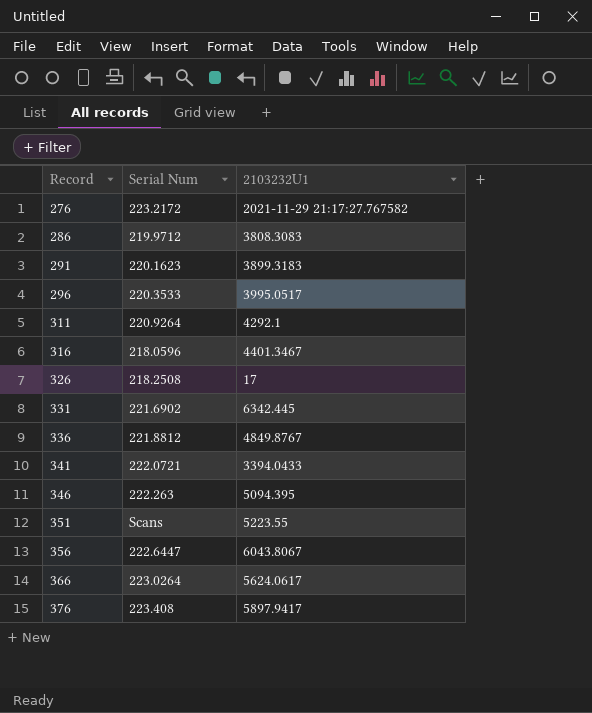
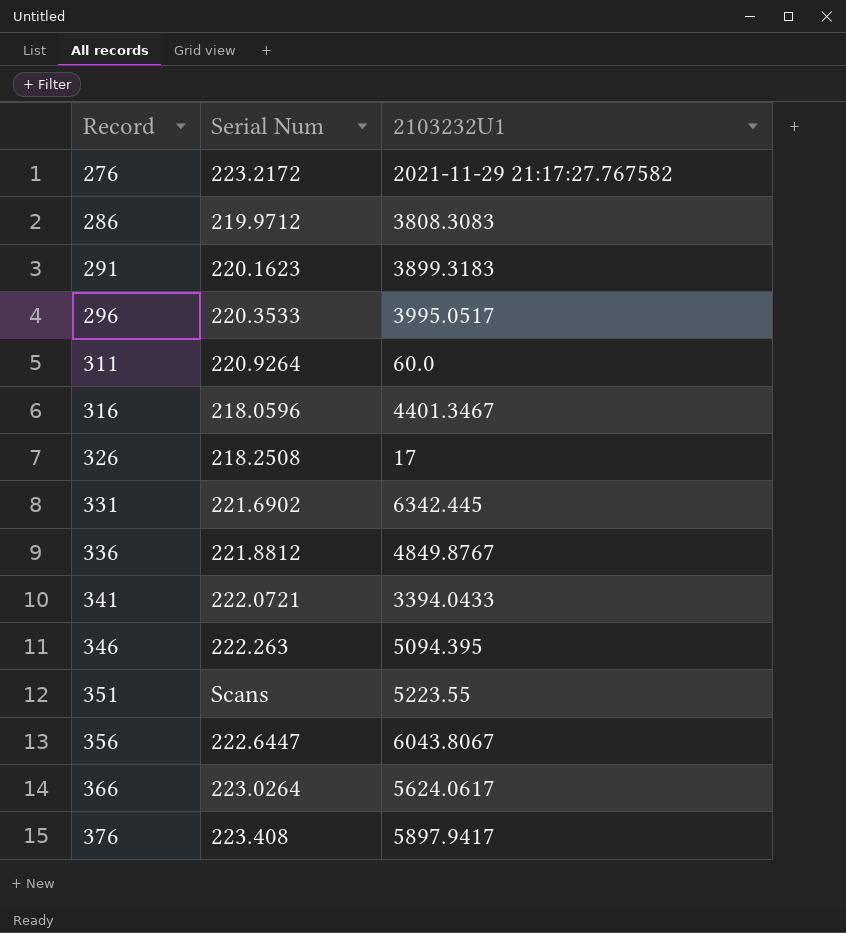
311 | 2103232U1: 4292.1 -> 60.0

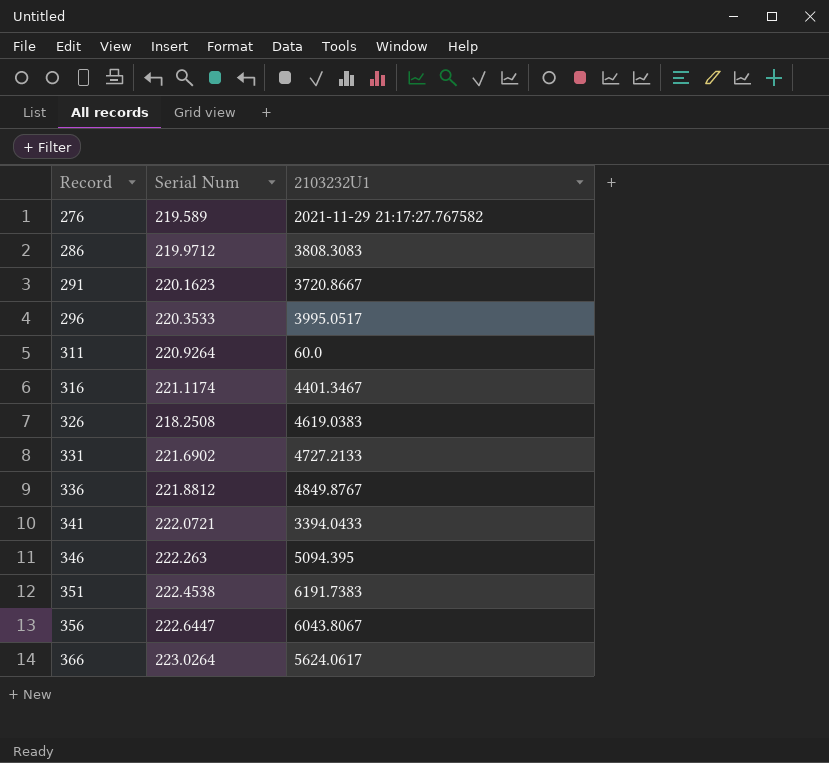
row 376: 223.408 | 5897.9417 -> none
276 | Serial Num: 223.2172 -> 219.589
291 | 2103232U1: 3899.3183 -> 3720.8667
316 | Serial Num: 218.0596 -> 221.1174
326 | 2103232U1: 17 -> 4619.0383
331 | 2103232U1: 6342.445 -> 4727.2133
351 | Serial Num: Scans -> 222.4538
351 | 2103232U1: 5223.55 -> 6191.7383

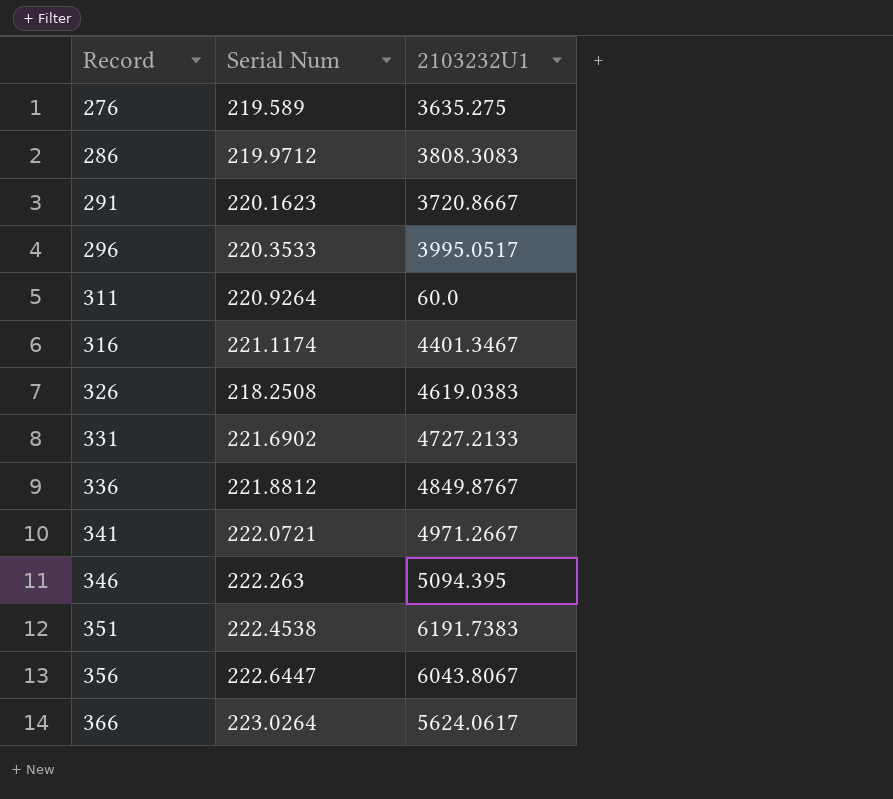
276 | 2103232U1: 2021-11-29 21:17:27.767582 -> 3635.275
341 | 2103232U1: 3394.0433 -> 4971.2667

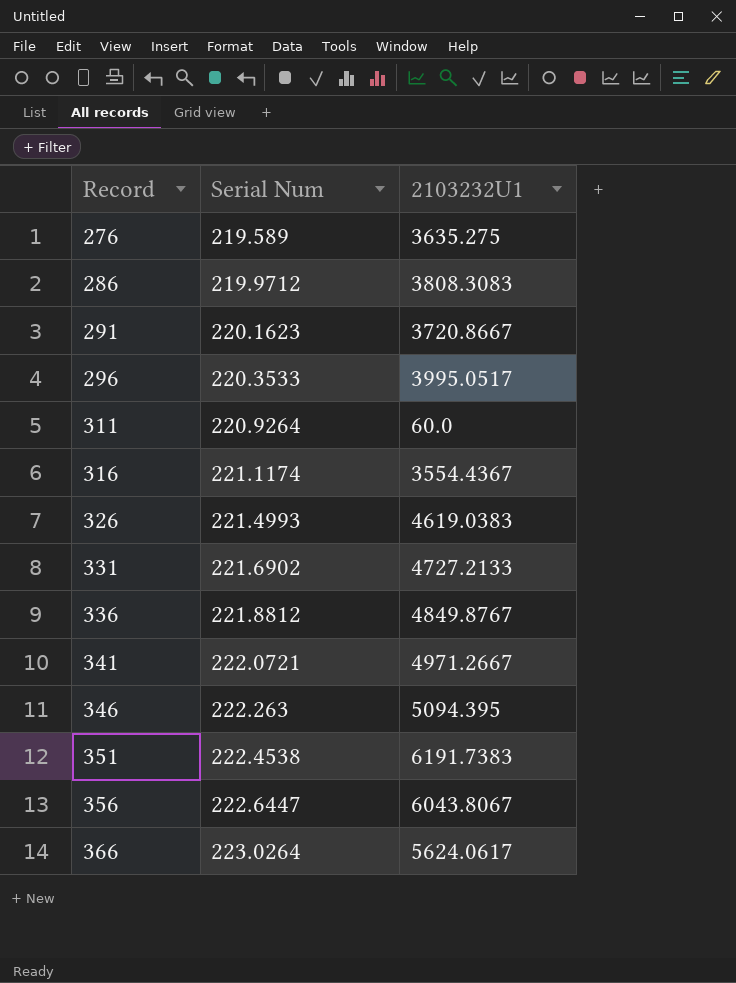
316 | 2103232U1: 4401.3467 -> 3554.4367
326 | Serial Num: 218.2508 -> 221.4993

